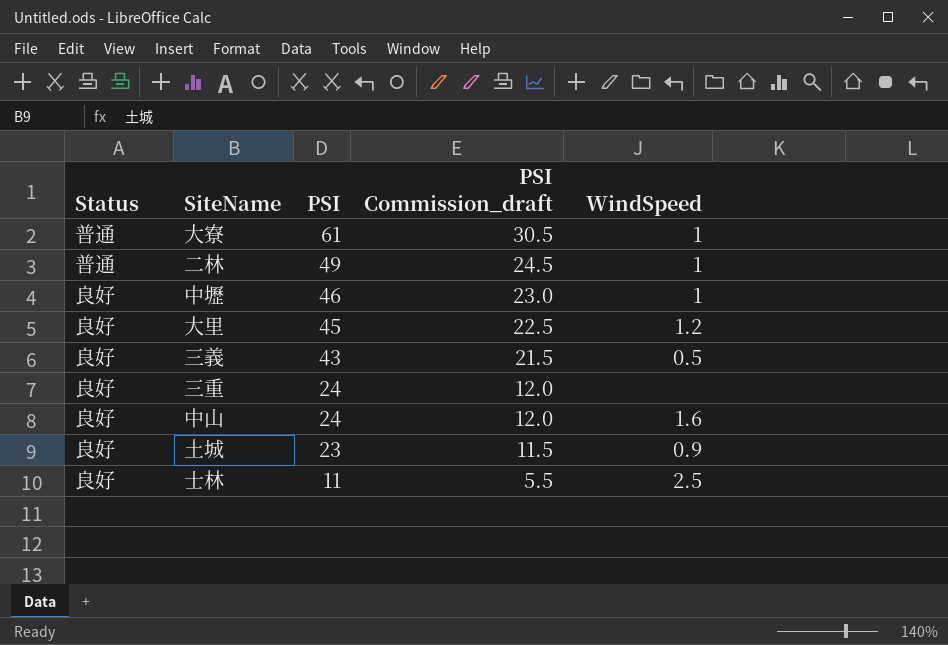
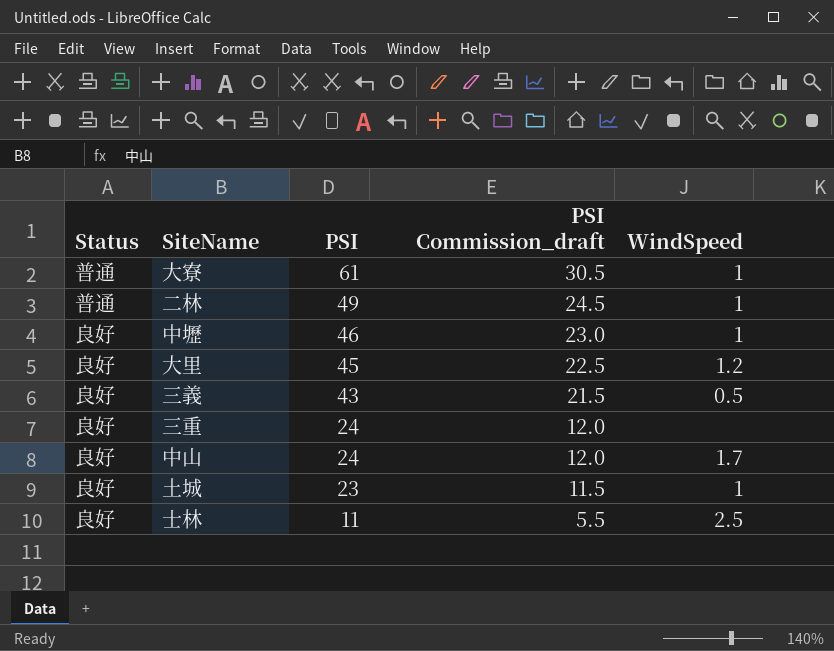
中山 | WindSpeed: 1.6 -> 1.7
土城 | WindSpeed: 0.9 -> 1

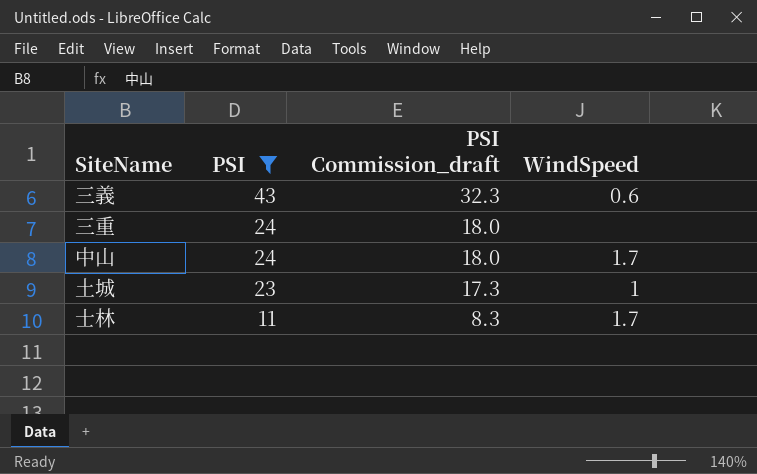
filter: none -> PSI <= 43
column Status | position: 1 -> none
column PSI Commission_draft | formula: [PSI] * 0.5 -> [PSI] * 0.75
三義 | WindSpeed: 0.5 -> 0.6
士林 | WindSpeed: 2.5 -> 1.7

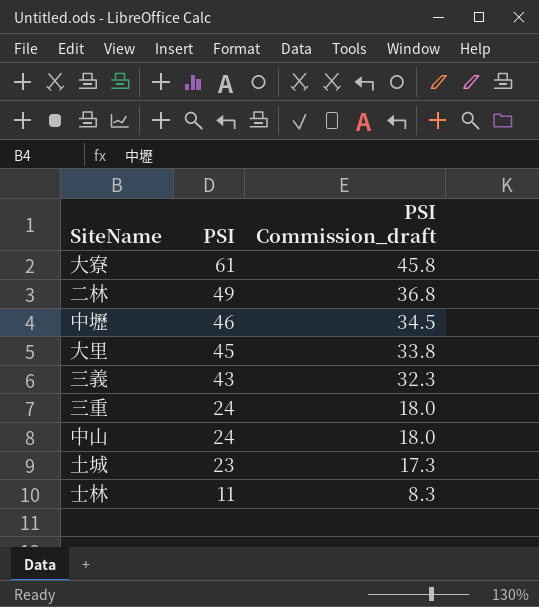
filter: PSI <= 43 -> none
column WindSpeed | position: 4 -> none

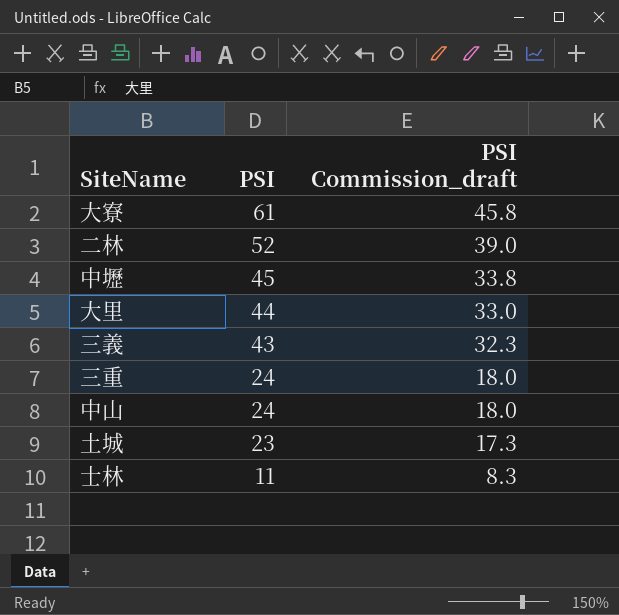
二林 | PSI: 49 -> 52
二林 | PSI Commission_draft: 36.8 -> 39.0
中壢 | PSI: 46 -> 45
中壢 | PSI Commission_draft: 34.5 -> 33.8
大里 | PSI: 45 -> 44
大里 | PSI Commission_draft: 33.8 -> 33.0

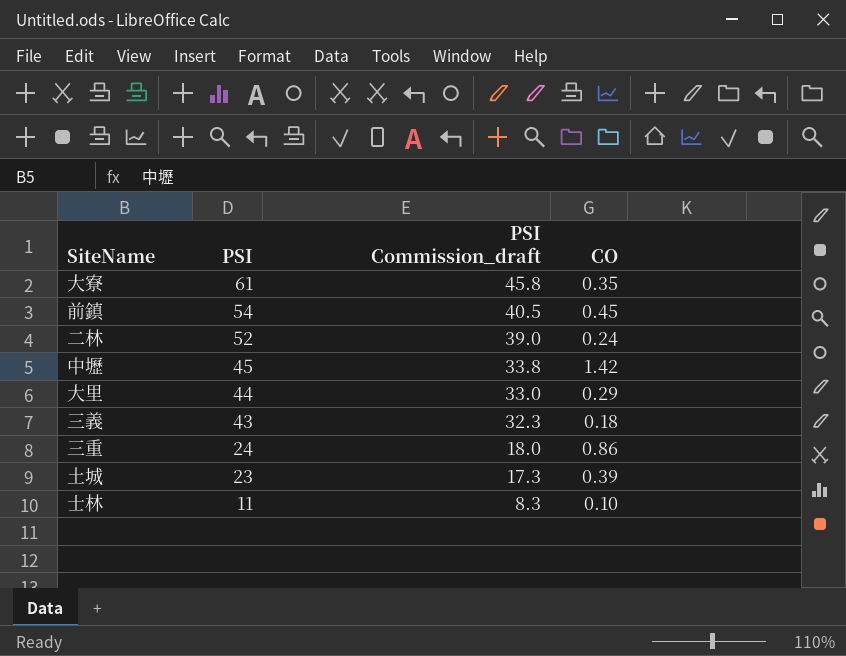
column CO | position: none -> 4
row 中山: 24 | 18.0 -> none
row 前鎮: none -> 54 | 40.5 | 0.45

